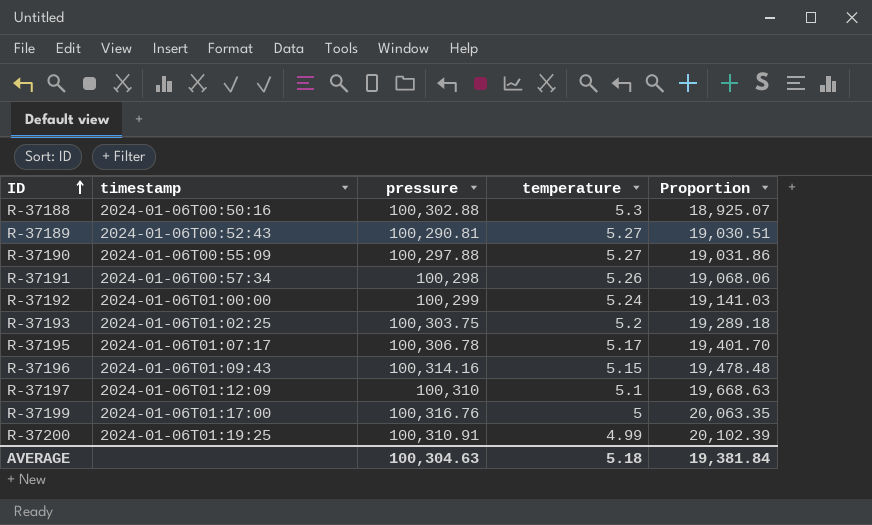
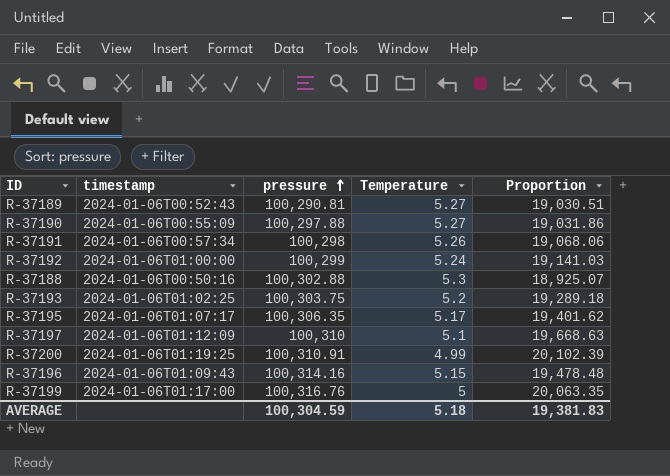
row order: ID ascending -> pressure ascending
column name: temperature -> Temperature
R-37195 | pressure: 100,306.78 -> 100,306.35
R-37195 | Proportion: 19,401.70 -> 19,401.62
AVERAGE | pressure: 100,304.63 -> 100,304.59
AVERAGE | Proportion: 19,381.84 -> 19,381.83

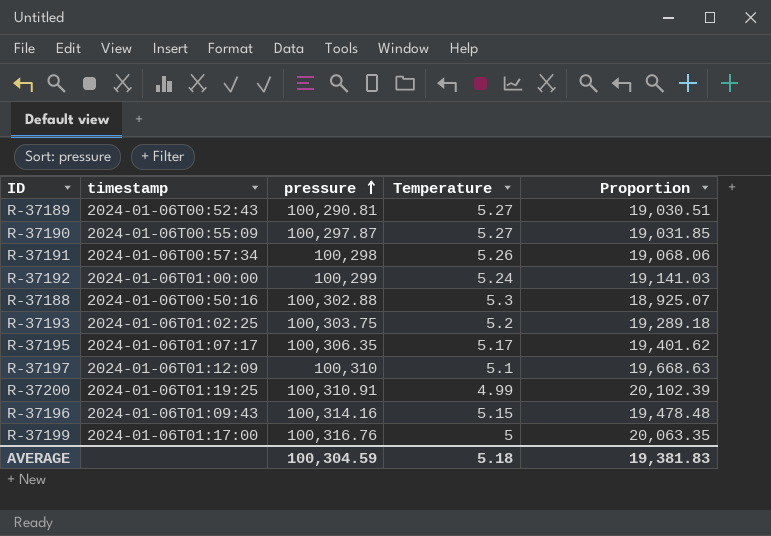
R-37190 | pressure: 100,297.88 -> 100,297.87
R-37190 | Proportion: 19,031.86 -> 19,031.85

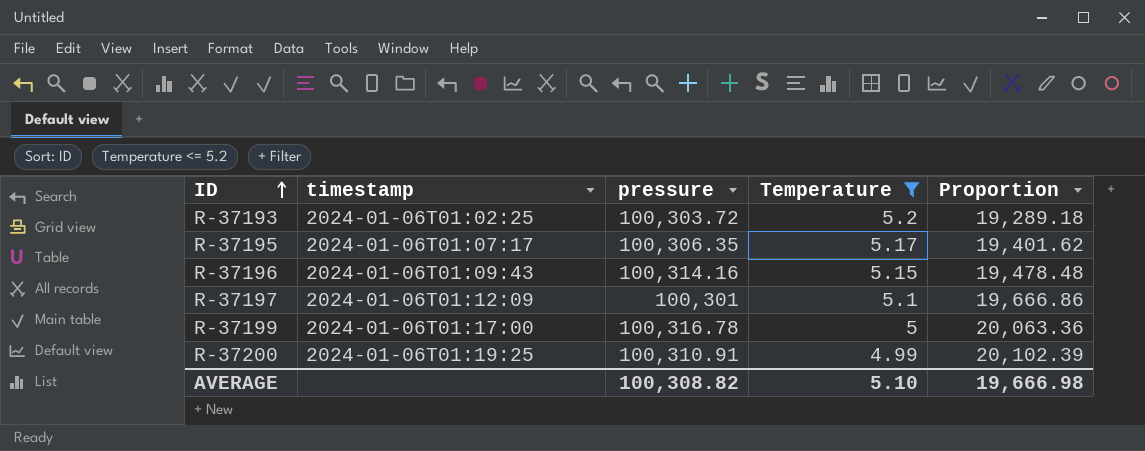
filter: none -> Temperature <= 5.2
row order: pressure ascending -> ID ascending
R-37193 | pressure: 100,303.75 -> 100,303.72
R-37197 | pressure: 100,310 -> 100,301
R-37197 | Proportion: 19,668.63 -> 19,666.86
R-37199 | pressure: 100,316.76 -> 100,316.78
R-37199 | Proportion: 20,063.35 -> 20,063.36
AVERAGE | pressure: 100,304.59 -> 100,308.82
AVERAGE | Temperature: 5.18 -> 5.10
AVERAGE | Proportion: 19,381.83 -> 19,666.98

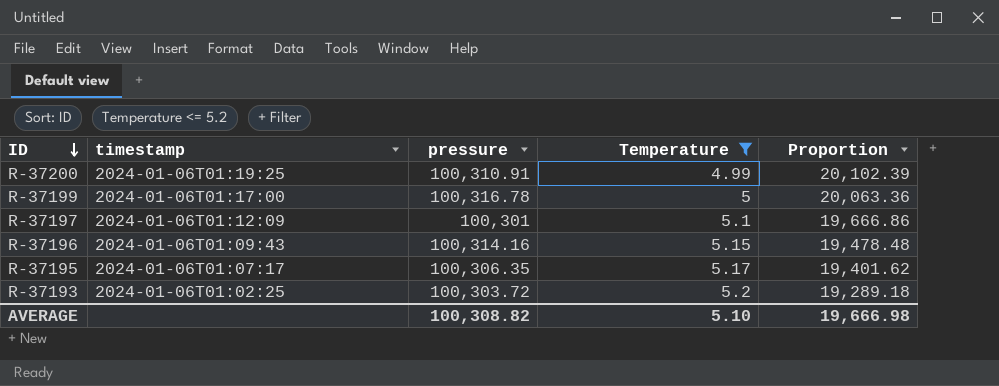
row order: ID ascending -> ID descending

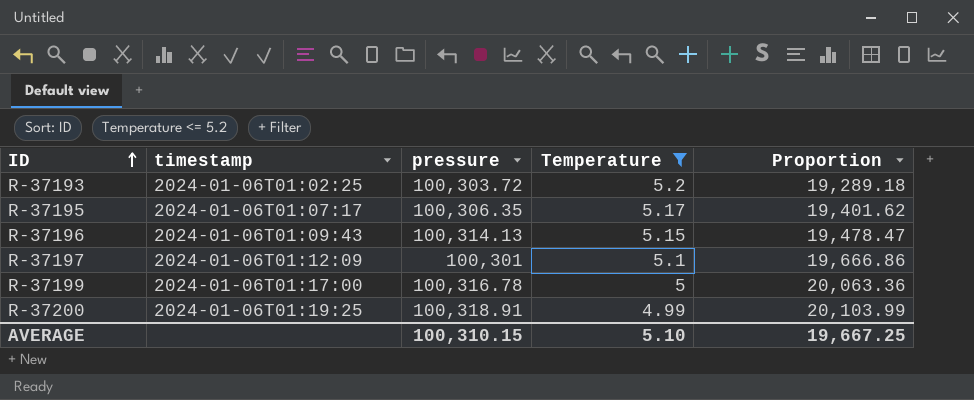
row order: ID descending -> ID ascending
R-37196 | pressure: 100,314.16 -> 100,314.13
R-37196 | Proportion: 19,478.48 -> 19,478.47
R-37200 | pressure: 100,310.91 -> 100,318.91
R-37200 | Proportion: 20,102.39 -> 20,103.99
AVERAGE | pressure: 100,308.82 -> 100,310.15
AVERAGE | Proportion: 19,666.98 -> 19,667.25

